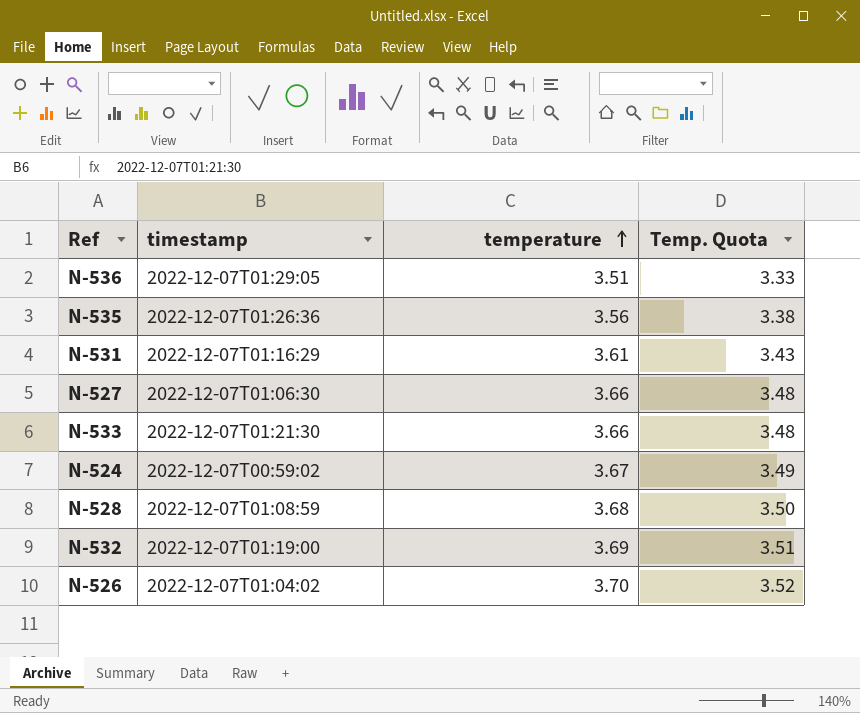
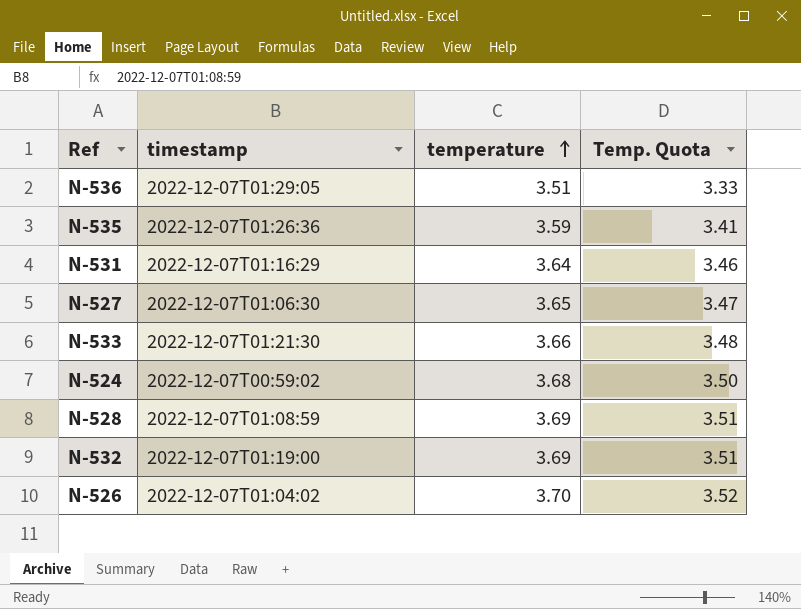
N-535 | temperature: 3.56 -> 3.59
N-535 | Temp. Quota: 3.38 -> 3.41
N-531 | temperature: 3.61 -> 3.64
N-531 | Temp. Quota: 3.43 -> 3.46
N-527 | temperature: 3.66 -> 3.65
N-527 | Temp. Quota: 3.48 -> 3.47
N-524 | temperature: 3.67 -> 3.68
N-524 | Temp. Quota: 3.49 -> 3.50
N-528 | temperature: 3.68 -> 3.69
N-528 | Temp. Quota: 3.50 -> 3.51

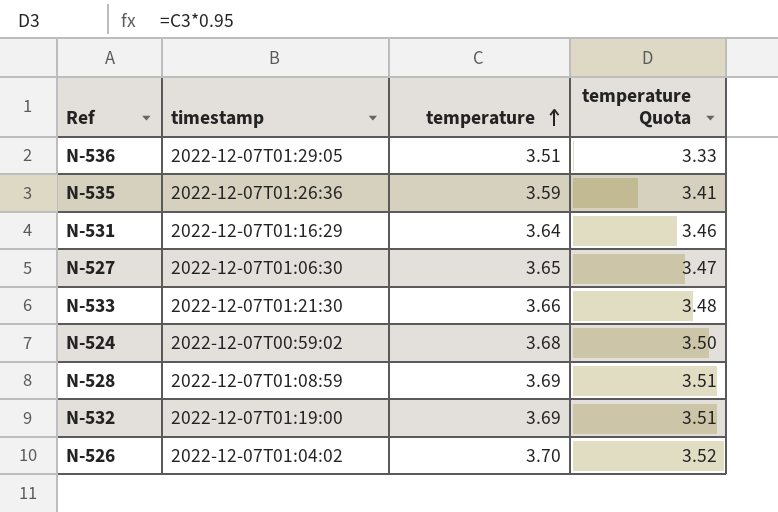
column name: Temp. Quota -> temperature Quota

